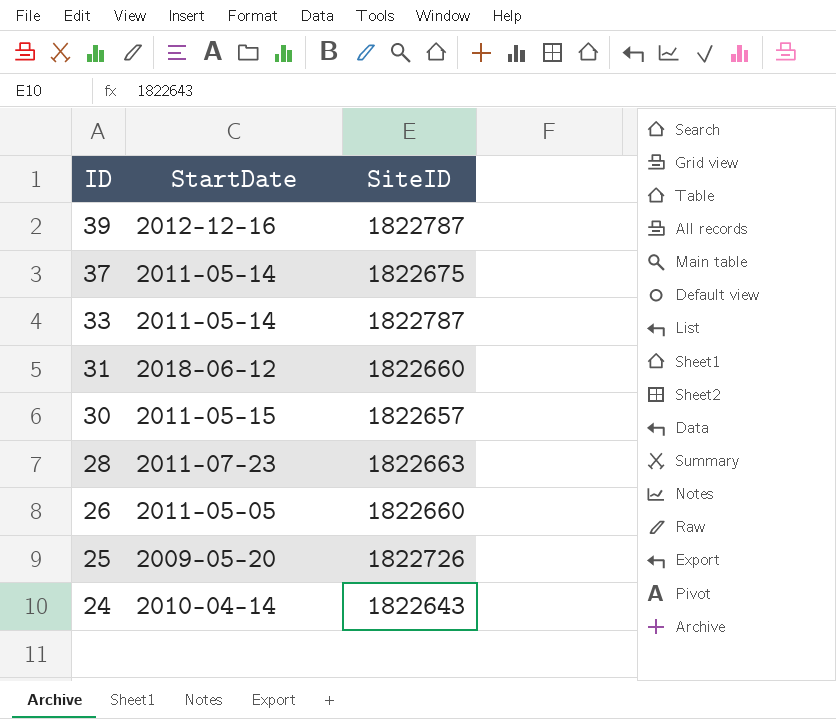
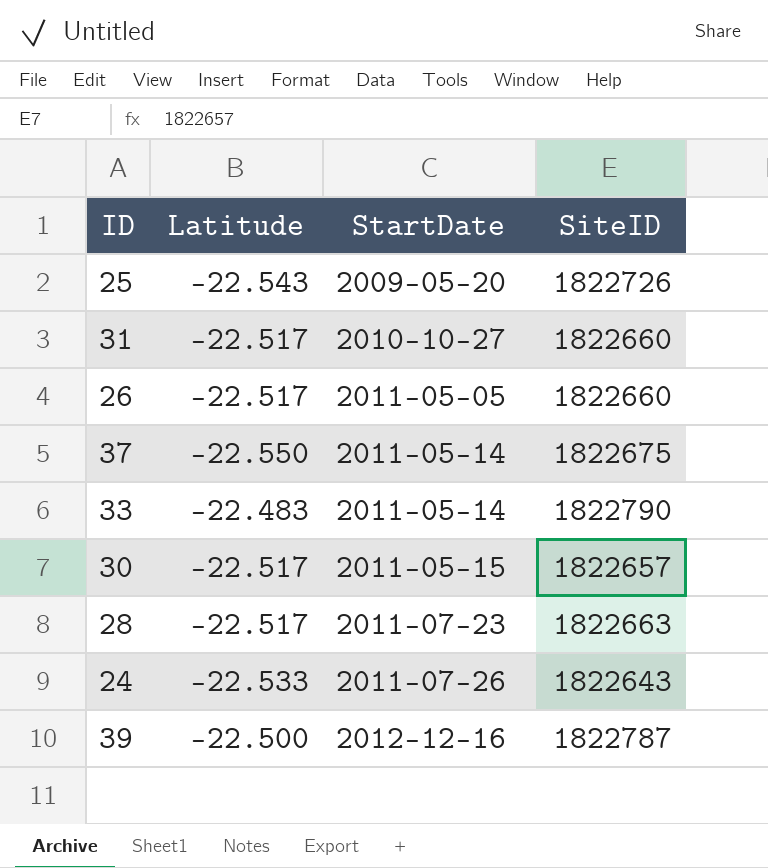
row order: ID descending -> StartDate ascending
column Latitude | position: none -> 2
31 | StartDate: 2018-06-12 -> 2010-10-27
33 | SiteID: 1822787 -> 1822790
24 | StartDate: 2010-04-14 -> 2011-07-26

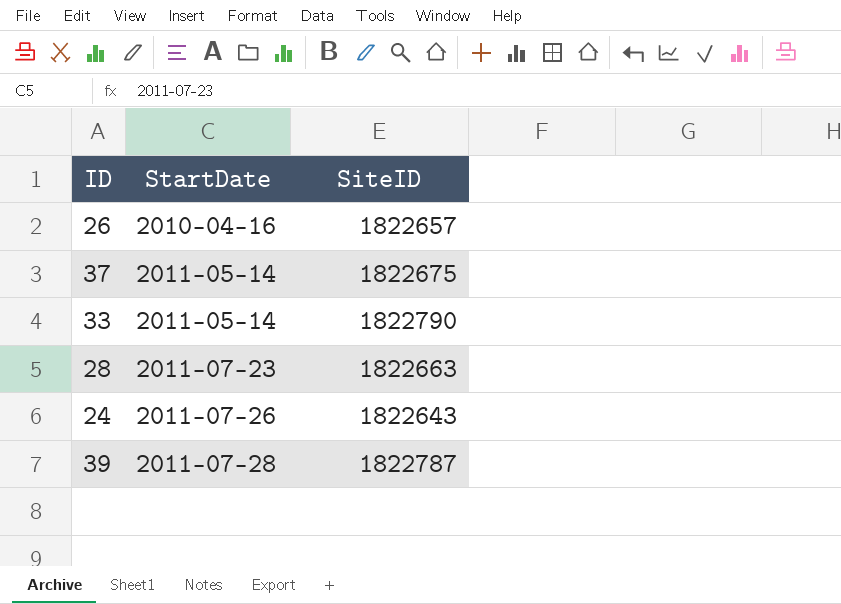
column Latitude | position: 2 -> none
row 25: -22.543 | 2009-05-20 | 1822726 -> none
row 31: -22.517 | 2010-10-27 | 1822660 -> none
row 30: -22.517 | 2011-05-15 | 1822657 -> none
26 | StartDate: 2011-05-05 -> 2010-04-16
26 | SiteID: 1822660 -> 1822657
39 | StartDate: 2012-12-16 -> 2011-07-28

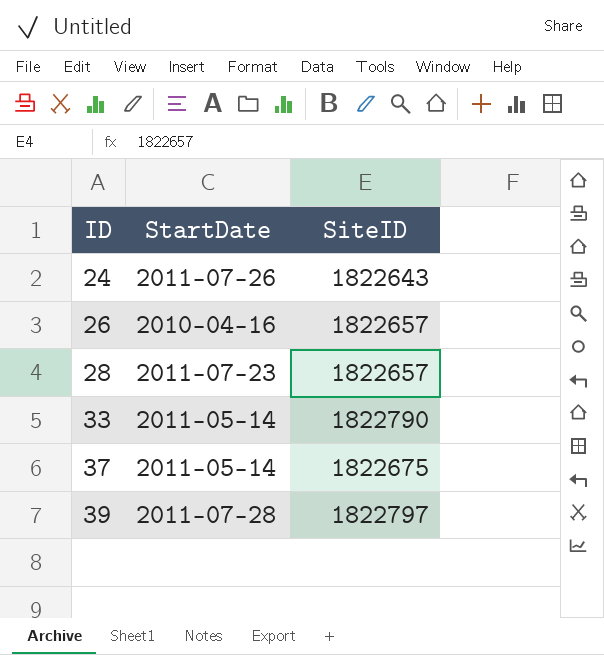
row order: StartDate ascending -> ID ascending
28 | SiteID: 1822663 -> 1822657
39 | SiteID: 1822787 -> 1822797

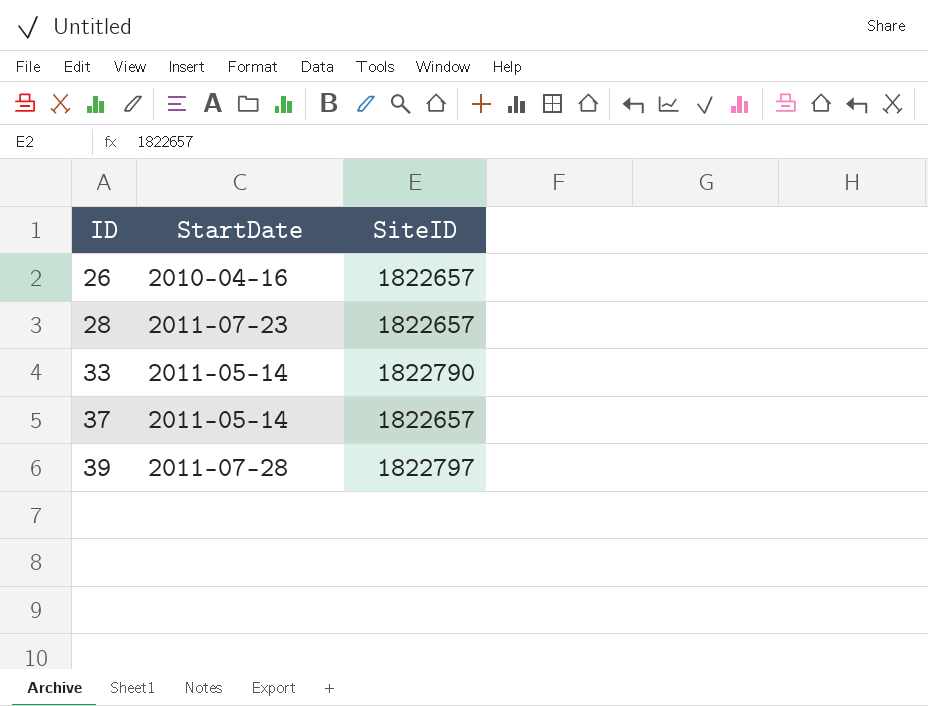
row 24: 2011-07-26 | 1822643 -> none
37 | SiteID: 1822675 -> 1822657

